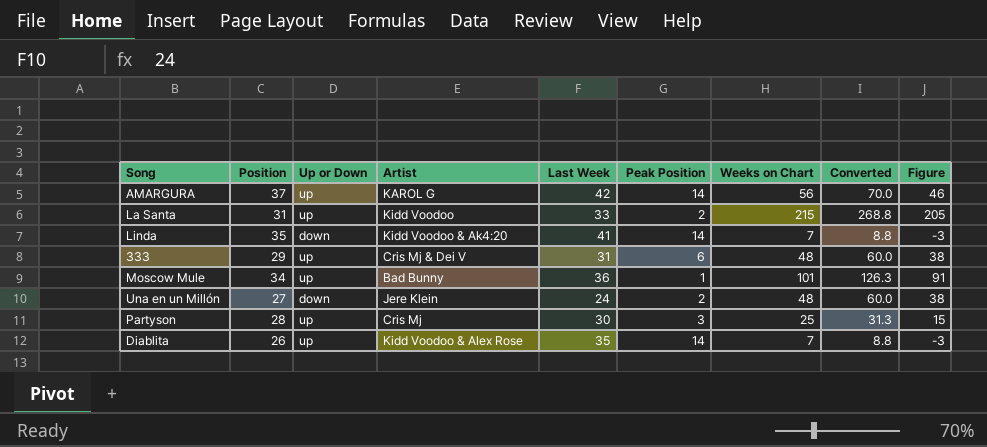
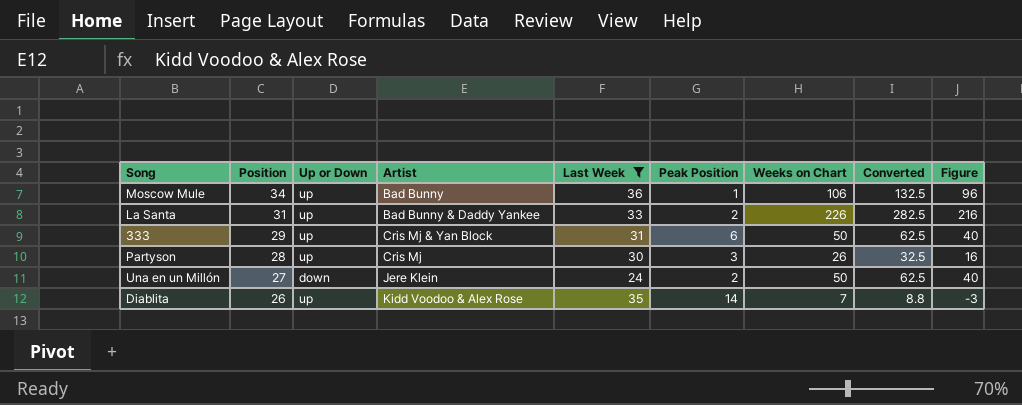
filter: none -> Last Week <= 36
row order: none -> Position descending
Moscow Mule | Weeks on Chart: 101 -> 106
Moscow Mule | Converted: 126.3 -> 132.5
Moscow Mule | Figure: 91 -> 96
La Santa | Artist: Kidd Voodoo -> Bad Bunny & Daddy Yankee
La Santa | Weeks on Chart: 215 -> 226
La Santa | Converted: 268.8 -> 282.5
La Santa | Figure: 205 -> 216
333 | Artist: Cris Mj & Dei V -> Cris Mj & Yan Block
333 | Weeks on Chart: 48 -> 50
333 | Converted: 60.0 -> 62.5
333 | Figure: 38 -> 40
Partyson | Weeks on Chart: 25 -> 26
Partyson | Converted: 31.3 -> 32.5
Partyson | Figure: 15 -> 16
Una en un Millón | Weeks on Chart: 48 -> 50
Una en un Millón | Converted: 60.0 -> 62.5
Una en un Millón | Figure: 38 -> 40

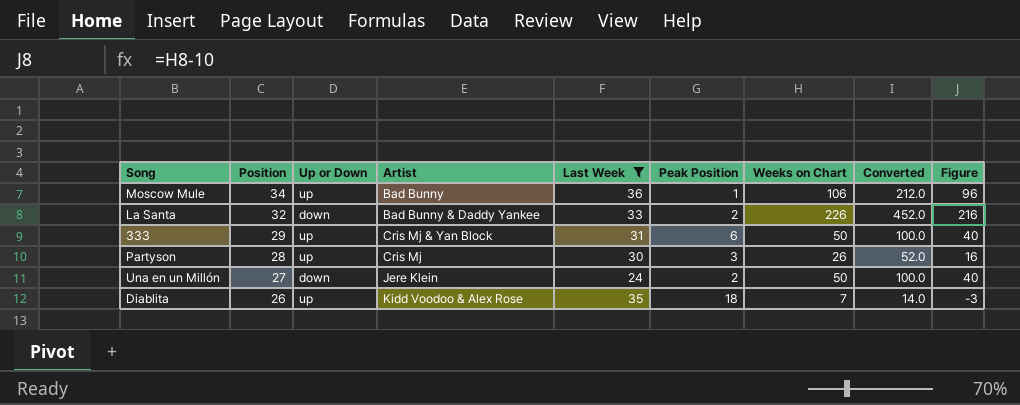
column Converted | formula: [Weeks on Chart] * 1.25 -> [Weeks on Chart] * 2
La Santa | Position: 31 -> 32
La Santa | Up or Down: up -> down
Diablita | Peak Position: 14 -> 18

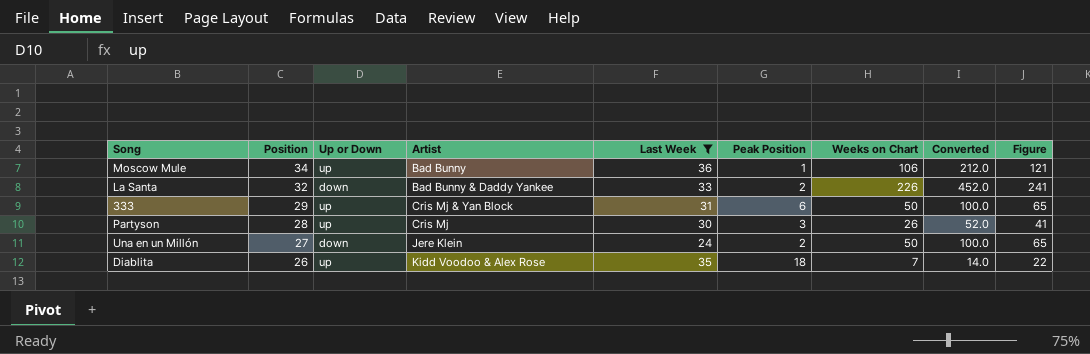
column Figure | formula: [Weeks on Chart] - 10 -> [Weeks on Chart] + 15

